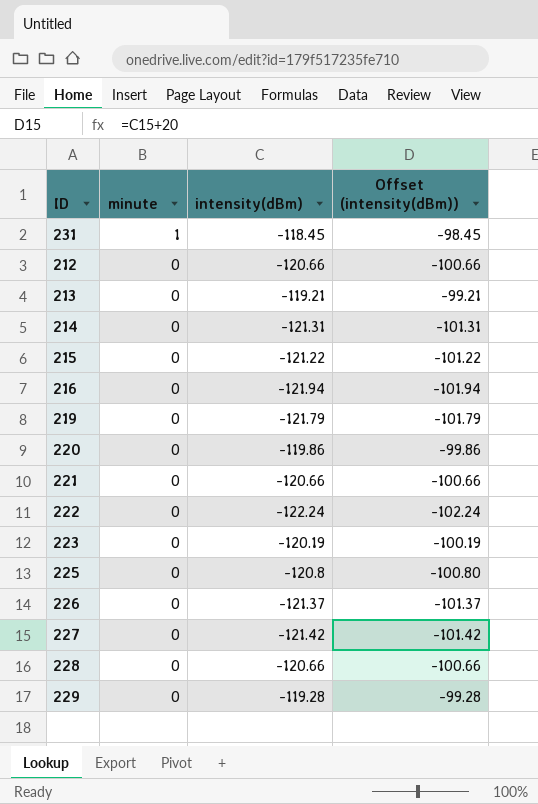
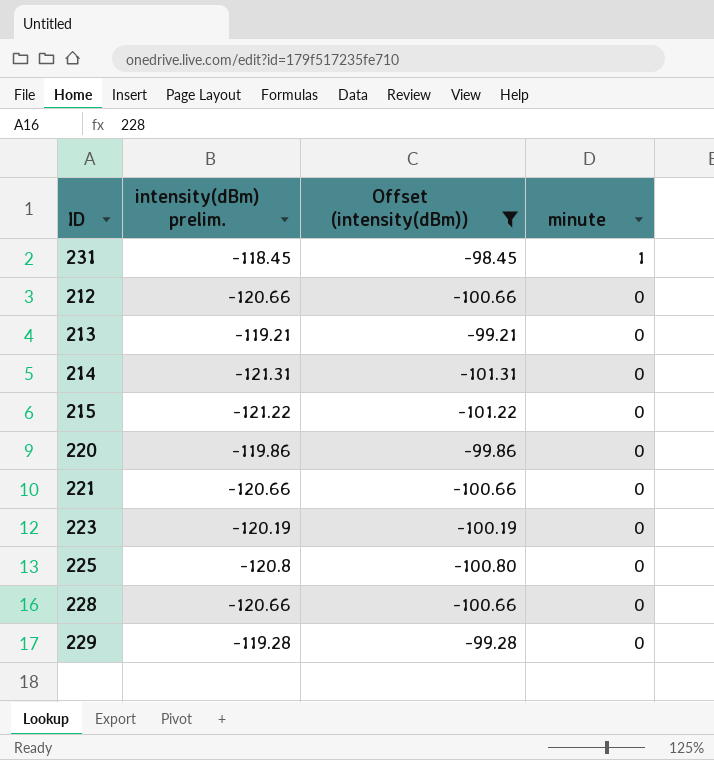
filter: none -> Offset (intensity(dBm)) >= -101.31
column name: intensity(dBm) -> intensity(dBm) prelim.
column minute | position: 2 -> 4

